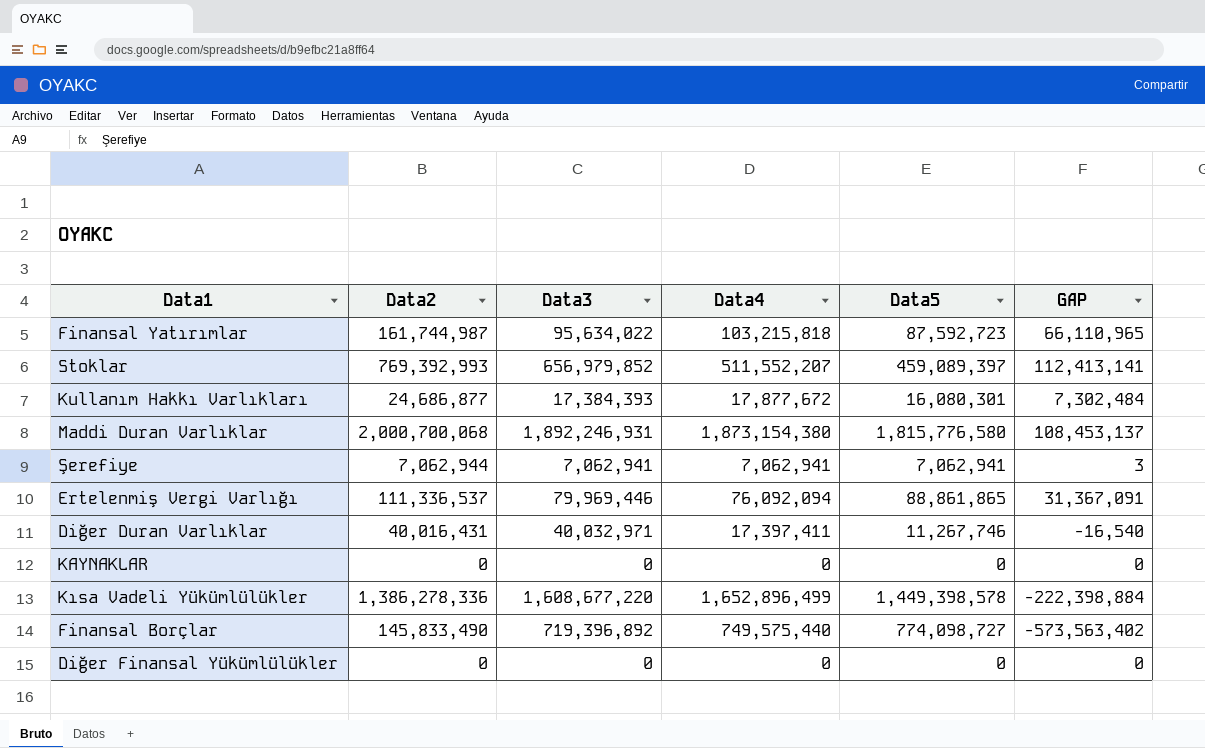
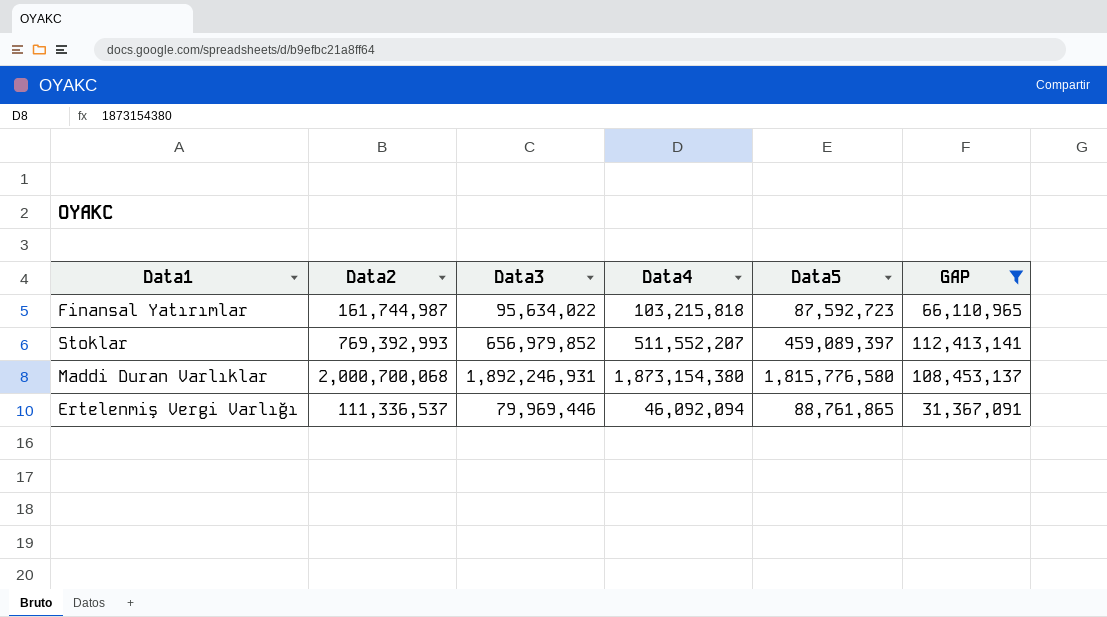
filter: none -> GAP >= 31,367,091
Ertelenmiş Vergi Varlığı | Data4: 76,092,094 -> 46,092,094
Ertelenmiş Vergi Varlığı | Data5: 88,861,865 -> 88,761,865

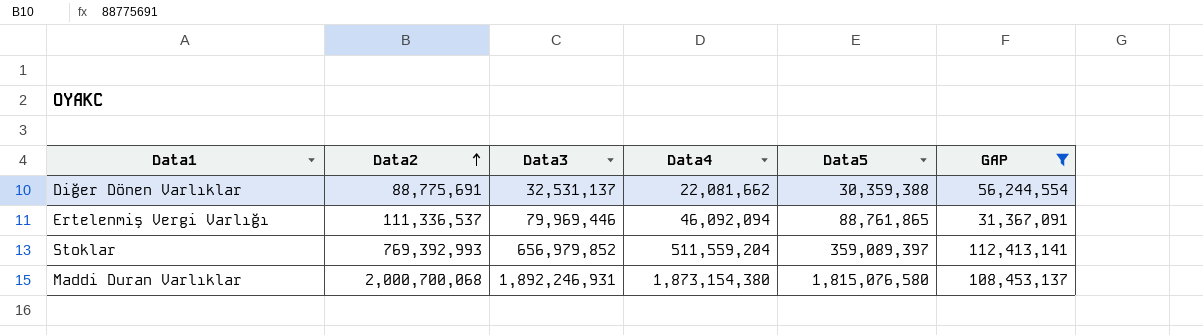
row order: none -> Data2 ascending
row Finansal Yatırımlar: 161,744,987 | 95,634,022 | 103,215,818 | 87,592,723 | 66,110,965 -> none
row Diğer Dönen Varlıklar: none -> 88,775,691 | 32,531,137 | 22,081,662 | 30,359,388 | 56,244,554
Stoklar | Data4: 511,552,207 -> 511,559,204
Stoklar | Data5: 459,089,397 -> 359,089,397
Maddi Duran Varlıklar | Data5: 1,815,776,580 -> 1,815,076,580

